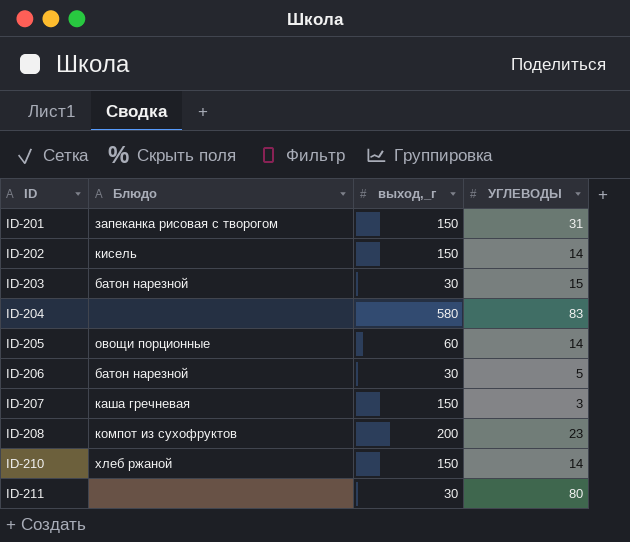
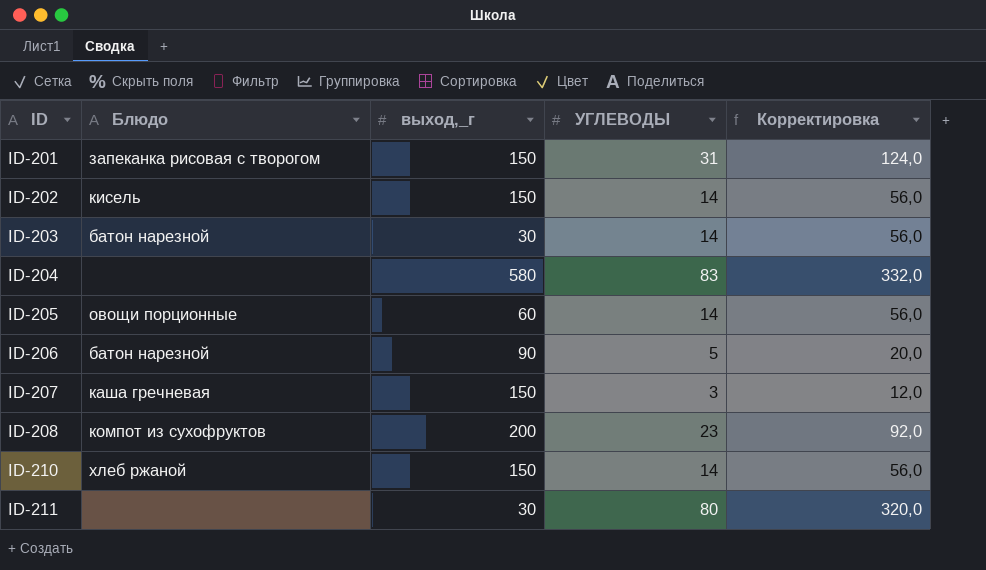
column Корректировка | formula: none -> [УГЛЕВОДЫ] * 4
ID-203 | УГЛЕВОДЫ: 15 -> 14
ID-206 | выход,_г: 30 -> 90

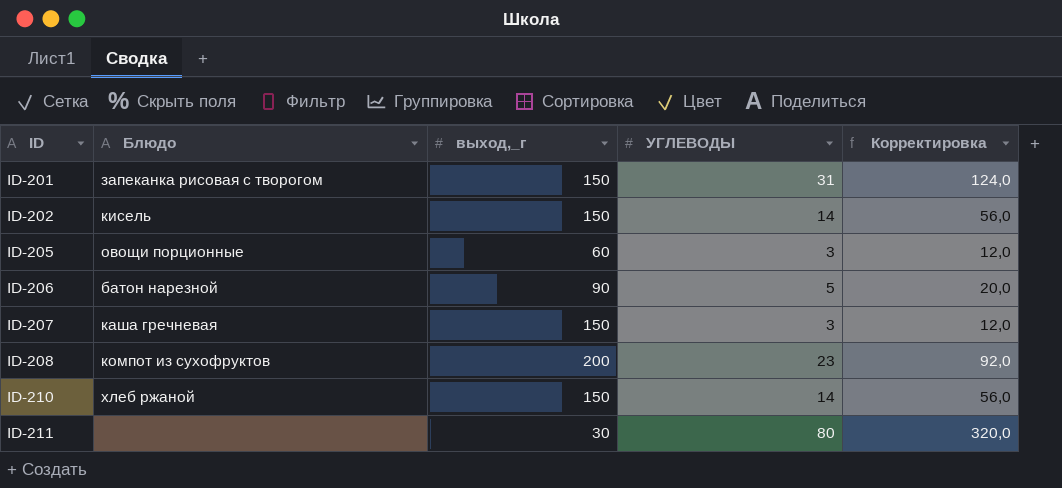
row ID-203: батон нарезной | 30 | 14 | 56,0 -> none
row ID-204: none | 580 | 83 | 332,0 -> none
ID-205 | УГЛЕВОДЫ: 14 -> 3
ID-205 | Корректировка: 56,0 -> 12,0

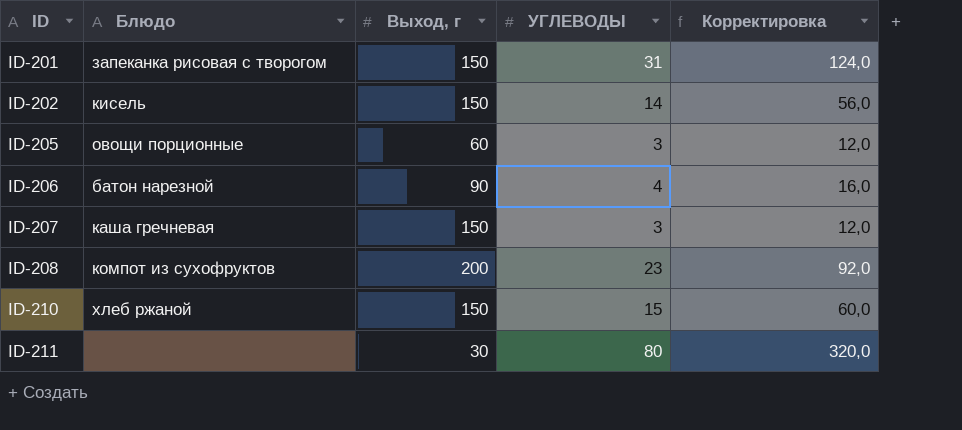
column name: выход,_г -> Выход, г
ID-206 | УГЛЕВОДЫ: 5 -> 4
ID-206 | Корректировка: 20,0 -> 16,0
ID-210 | УГЛЕВОДЫ: 14 -> 15
ID-210 | Корректировка: 56,0 -> 60,0

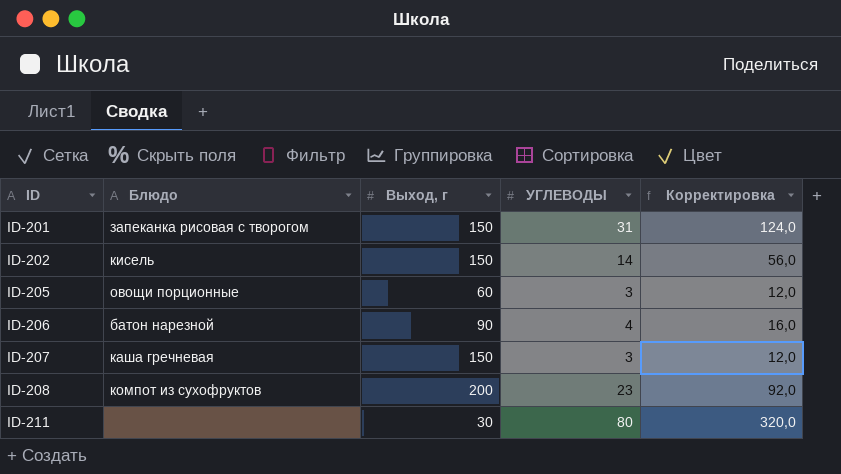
row ID-210: хлеб ржаной | 150 | 15 | 60,0 -> none

